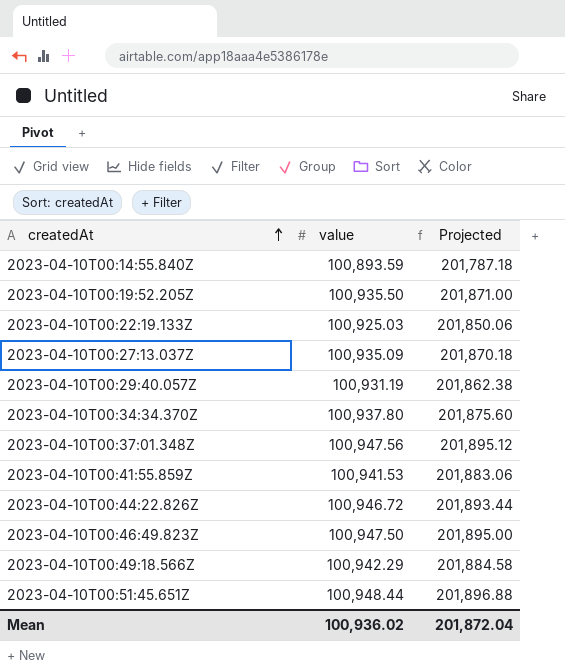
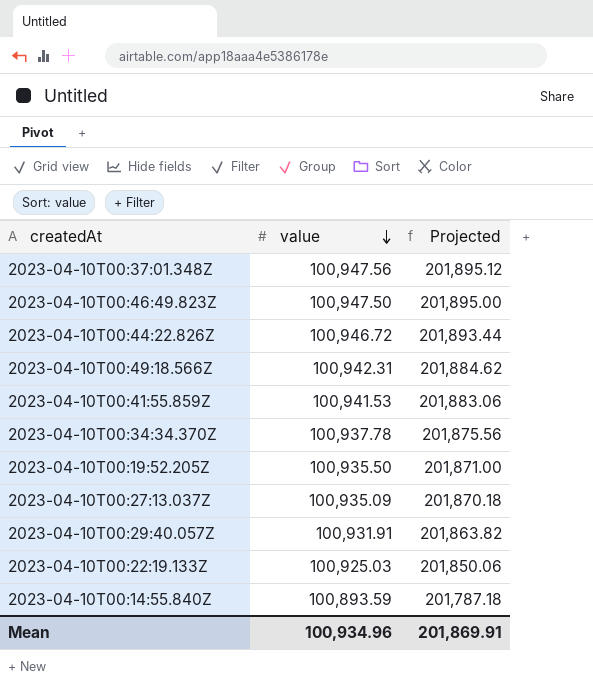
row order: createdAt ascending -> value descending
row 2023-04-10T00:51:45.651Z: 100,948.44 | 201,896.88 -> none
2023-04-10T00:49:18.566Z | value: 100,942.29 -> 100,942.31
2023-04-10T00:49:18.566Z | Projected: 201,884.58 -> 201,884.62
2023-04-10T00:34:34.370Z | value: 100,937.80 -> 100,937.78
2023-04-10T00:34:34.370Z | Projected: 201,875.60 -> 201,875.56
2023-04-10T00:29:40.057Z | value: 100,931.19 -> 100,931.91
2023-04-10T00:29:40.057Z | Projected: 201,862.38 -> 201,863.82
Mean | value: 100,936.02 -> 100,934.96
Mean | Projected: 201,872.04 -> 201,869.91

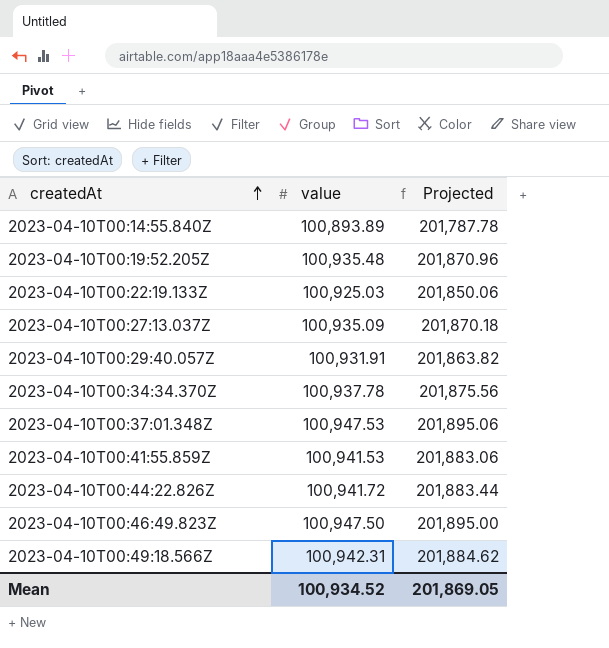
row order: value descending -> createdAt ascending
2023-04-10T00:14:55.840Z | value: 100,893.59 -> 100,893.89
2023-04-10T00:14:55.840Z | Projected: 201,787.18 -> 201,787.78
2023-04-10T00:19:52.205Z | value: 100,935.50 -> 100,935.48
2023-04-10T00:19:52.205Z | Projected: 201,871.00 -> 201,870.96
2023-04-10T00:37:01.348Z | value: 100,947.56 -> 100,947.53
2023-04-10T00:37:01.348Z | Projected: 201,895.12 -> 201,895.06
2023-04-10T00:44:22.826Z | value: 100,946.72 -> 100,941.72
2023-04-10T00:44:22.826Z | Projected: 201,893.44 -> 201,883.44
Mean | value: 100,934.96 -> 100,934.52
Mean | Projected: 201,869.91 -> 201,869.05

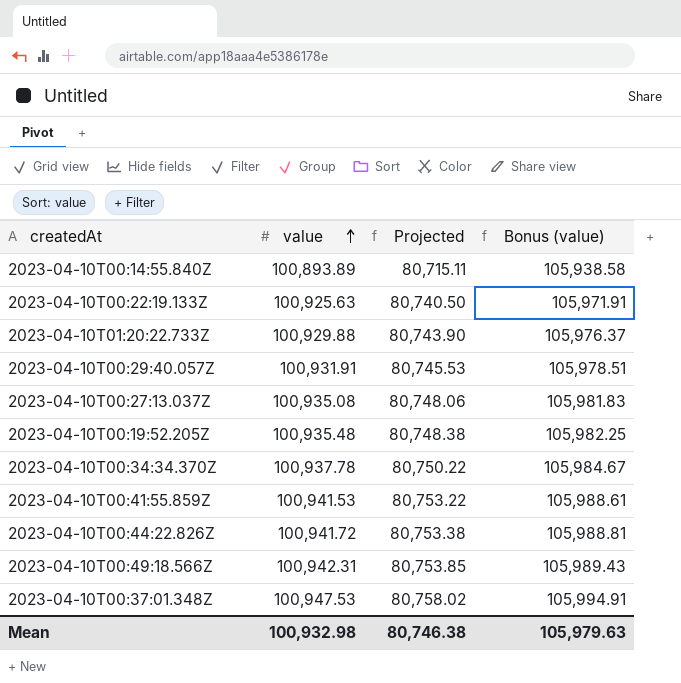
row order: createdAt ascending -> value ascending
column Projected | formula: [value] * 2 -> [value] * 0.8
column Bonus (value) | formula: none -> [value] * 1.05
row 2023-04-10T00:46:49.823Z: 100,947.50 | 201,895.00 -> none
2023-04-10T00:22:19.133Z | value: 100,925.03 -> 100,925.63
row 2023-04-10T01:20:22.733Z: none -> 100,929.88 | 80,743.90 | 105,976.37
2023-04-10T00:27:13.037Z | value: 100,935.09 -> 100,935.08
Mean | value: 100,934.52 -> 100,932.98
Mean | Projected: 201,869.05 -> 80,746.38

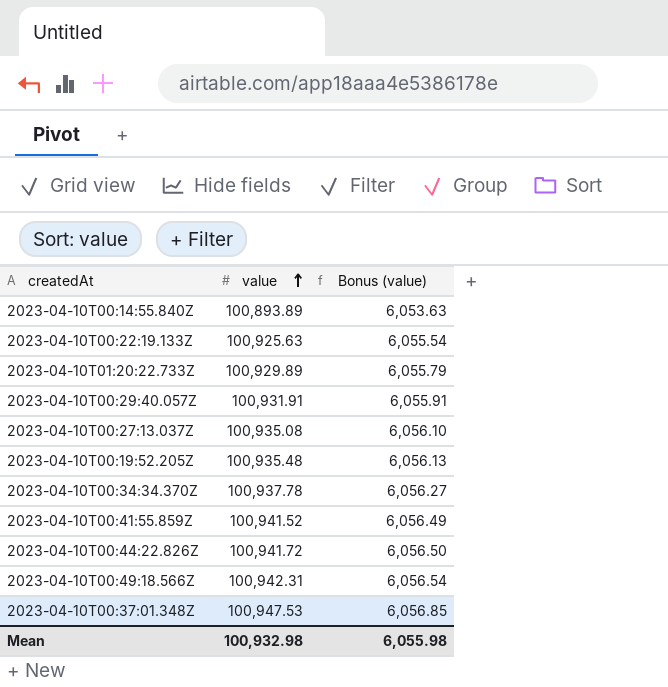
column Projected | formula: [value] * 0.8 -> none
column Bonus (value) | formula: [value] * 1.05 -> [value] * 0.06
2023-04-10T01:20:22.733Z | value: 100,929.88 -> 100,929.89
2023-04-10T00:41:55.859Z | value: 100,941.53 -> 100,941.52
Mean | Bonus (value): 105,979.63 -> 6,055.98

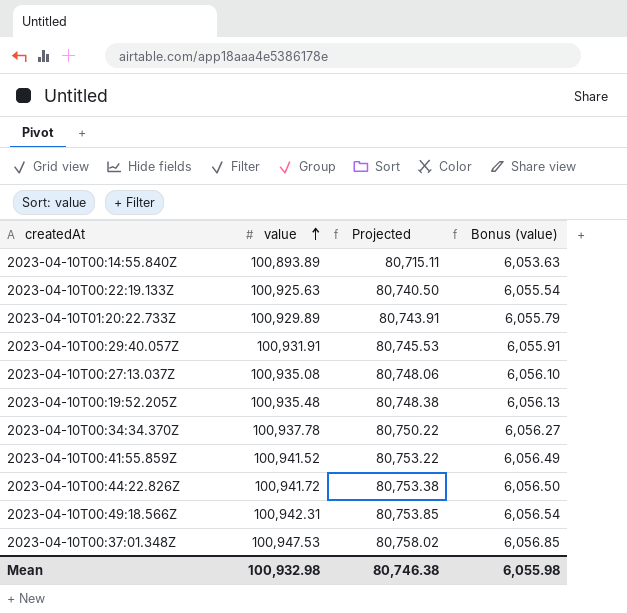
column Projected | formula: none -> [value] * 0.8

